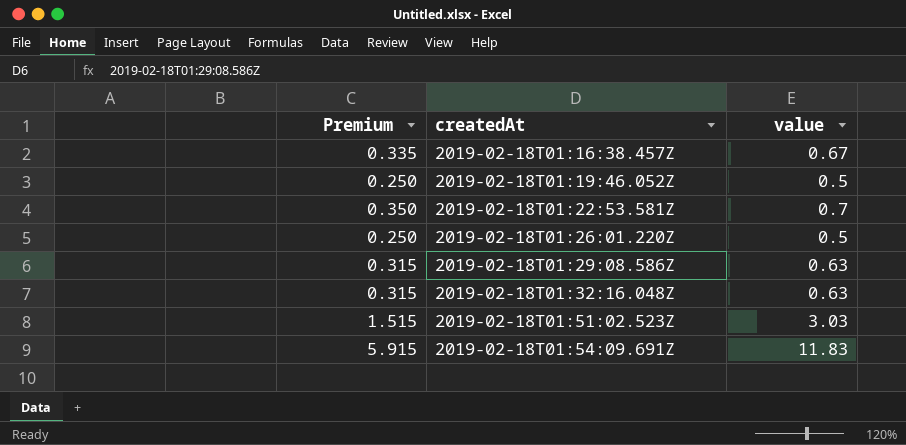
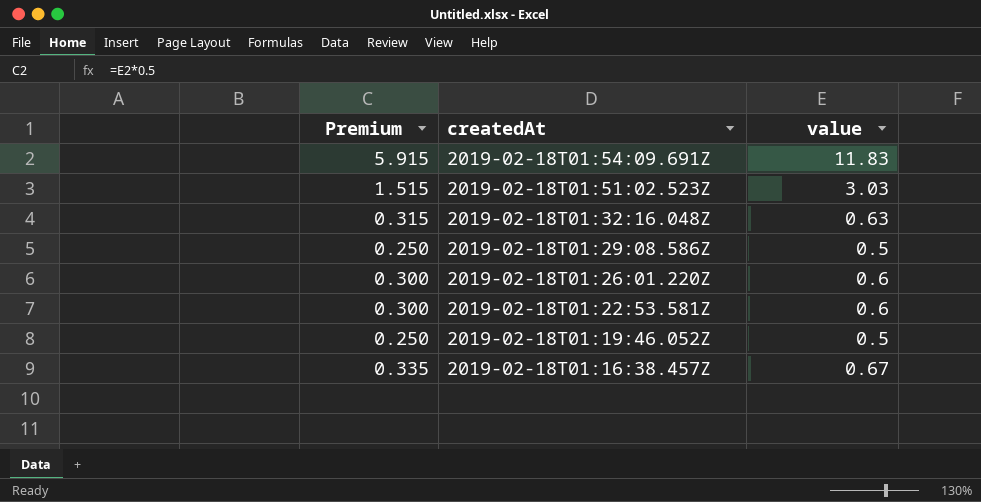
row order: createdAt ascending -> createdAt descending
2019-02-18T01:29:08.586Z | Premium: 0.315 -> 0.250
2019-02-18T01:29:08.586Z | value: 0.63 -> 0.5
2019-02-18T01:26:01.220Z | Premium: 0.250 -> 0.300
2019-02-18T01:26:01.220Z | value: 0.5 -> 0.6
2019-02-18T01:22:53.581Z | Premium: 0.350 -> 0.300
2019-02-18T01:22:53.581Z | value: 0.7 -> 0.6

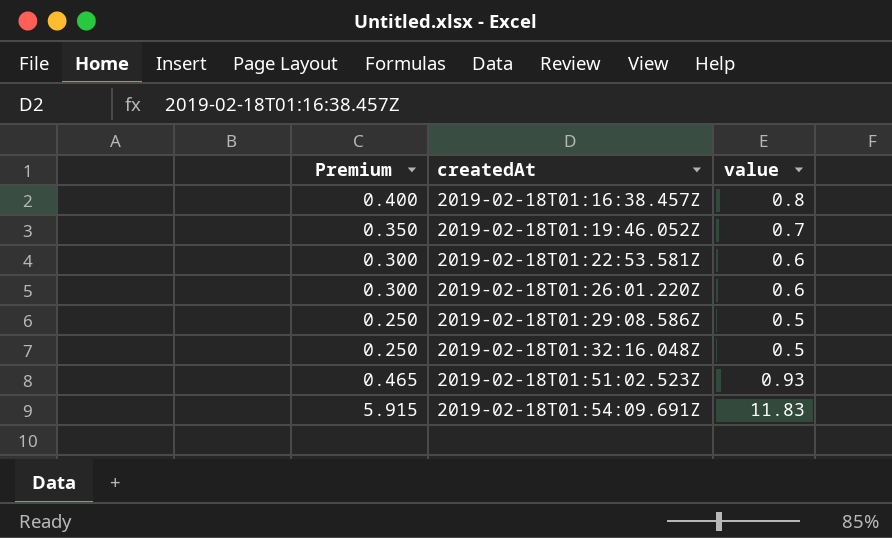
row order: createdAt descending -> createdAt ascending
2019-02-18T01:16:38.457Z | Premium: 0.335 -> 0.400
2019-02-18T01:16:38.457Z | value: 0.67 -> 0.8
2019-02-18T01:19:46.052Z | Premium: 0.250 -> 0.350
2019-02-18T01:19:46.052Z | value: 0.5 -> 0.7
2019-02-18T01:32:16.048Z | Premium: 0.315 -> 0.250
2019-02-18T01:32:16.048Z | value: 0.63 -> 0.5
2019-02-18T01:51:02.523Z | Premium: 1.515 -> 0.465
2019-02-18T01:51:02.523Z | value: 3.03 -> 0.93

